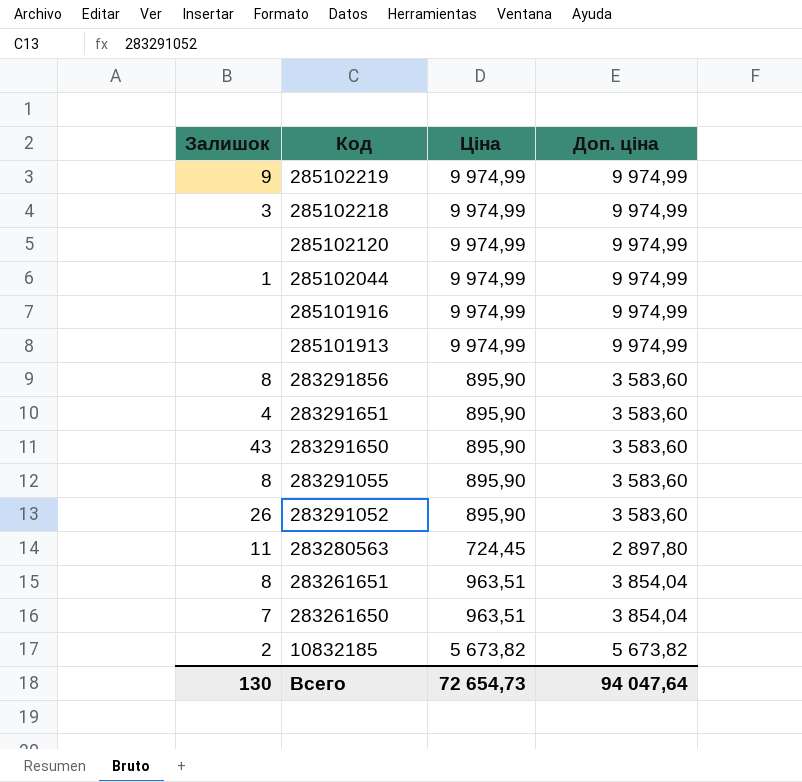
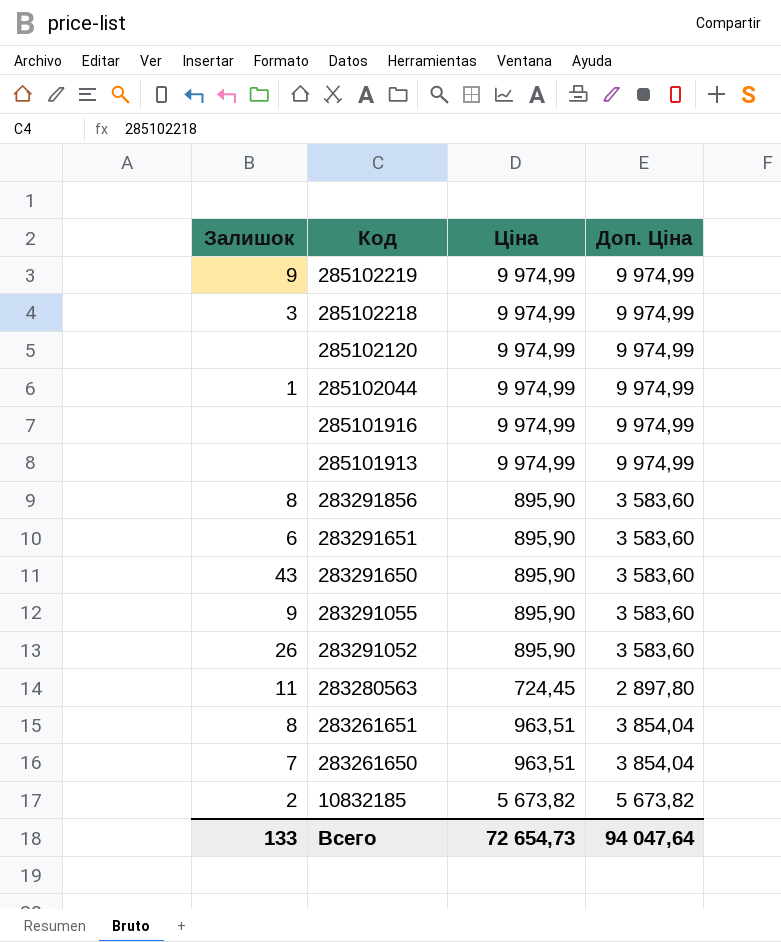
column name: Доп. ціна -> Доп. Ціна
283291651 | Залишок: 4 -> 6
283291055 | Залишок: 8 -> 9
Всего | Залишок: 130 -> 133

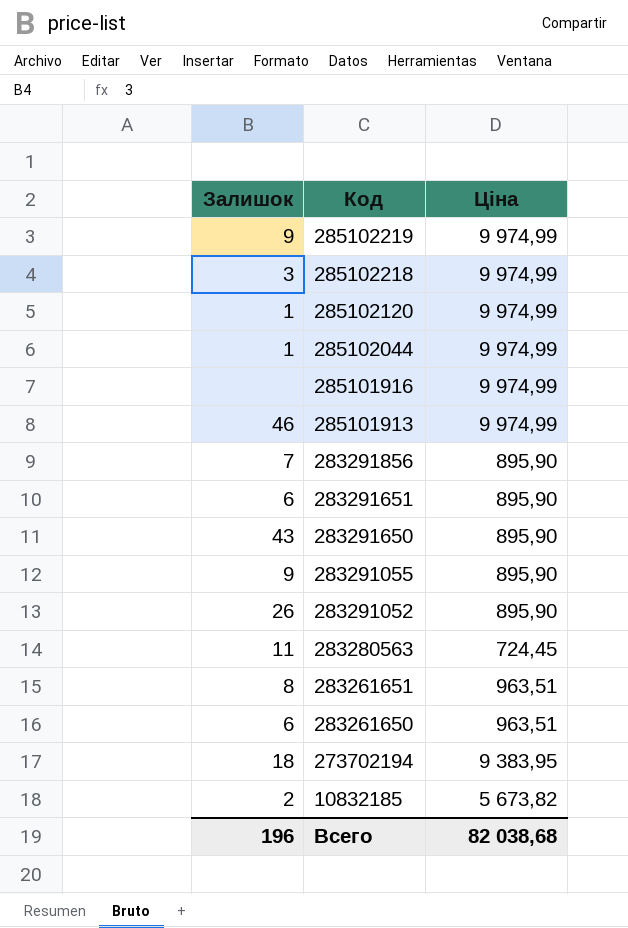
column Доп. Ціна | position: 4 -> none
285102120 | Залишок: none -> 1
285101913 | Залишок: none -> 46
283291856 | Залишок: 8 -> 7
283261650 | Залишок: 7 -> 6
row 273702194: none -> 18 | 9 383,95
Всего | Залишок: 133 -> 196
Всего | Ціна: 72 654,73 -> 82 038,68

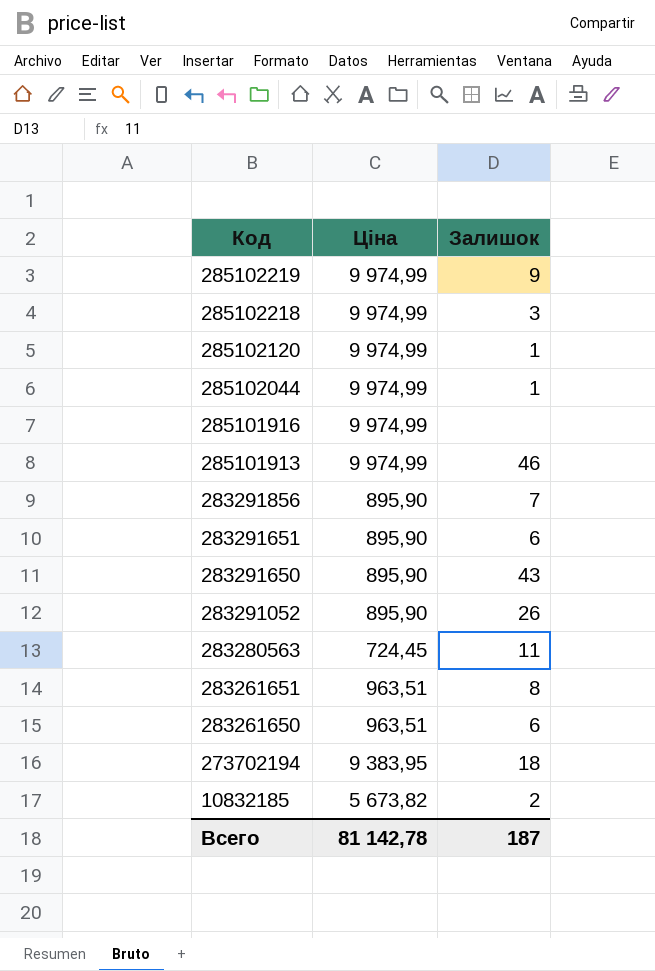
column Залишок | position: 1 -> 3
row 283291055: 9 | 895,90 -> none
Всего | Ціна: 82 038,68 -> 81 142,78
Всего | Залишок: 196 -> 187

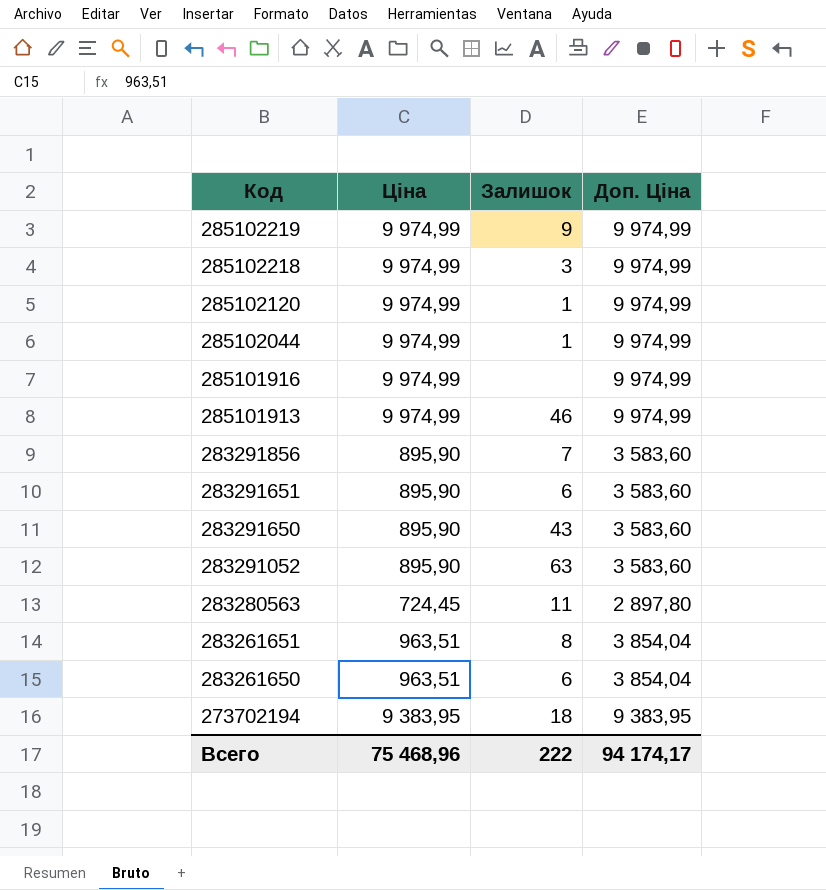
column Доп. Ціна | position: none -> 4
row 10832185: 5 673,82 | 2 -> none
283291052 | Залишок: 26 -> 63
Всего | Ціна: 81 142,78 -> 75 468,96
Всего | Залишок: 187 -> 222

